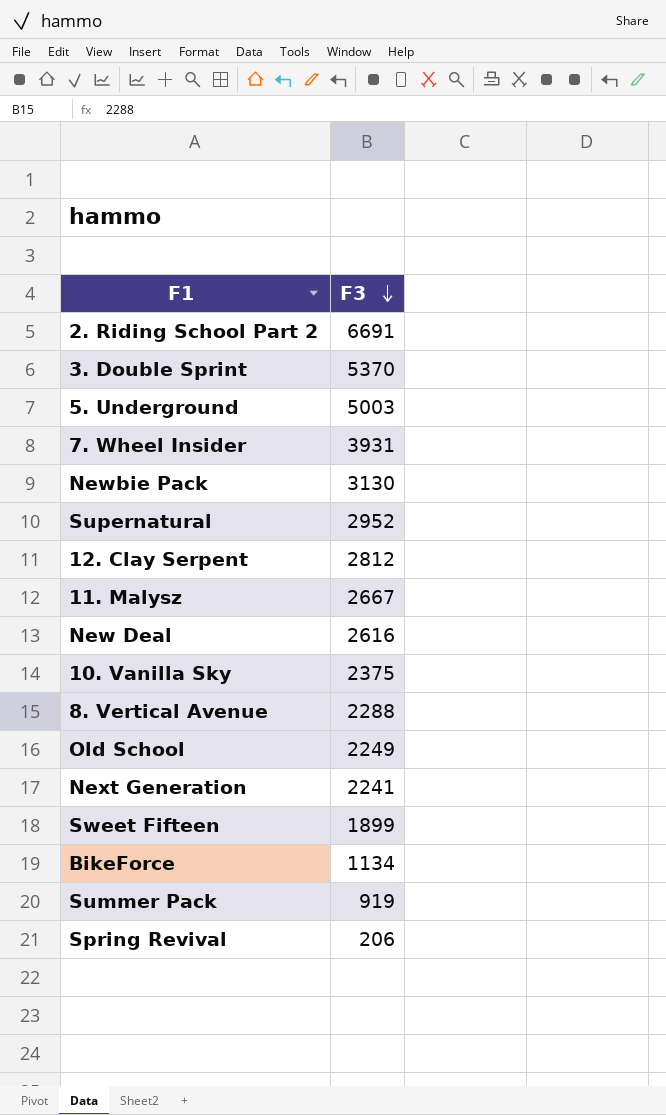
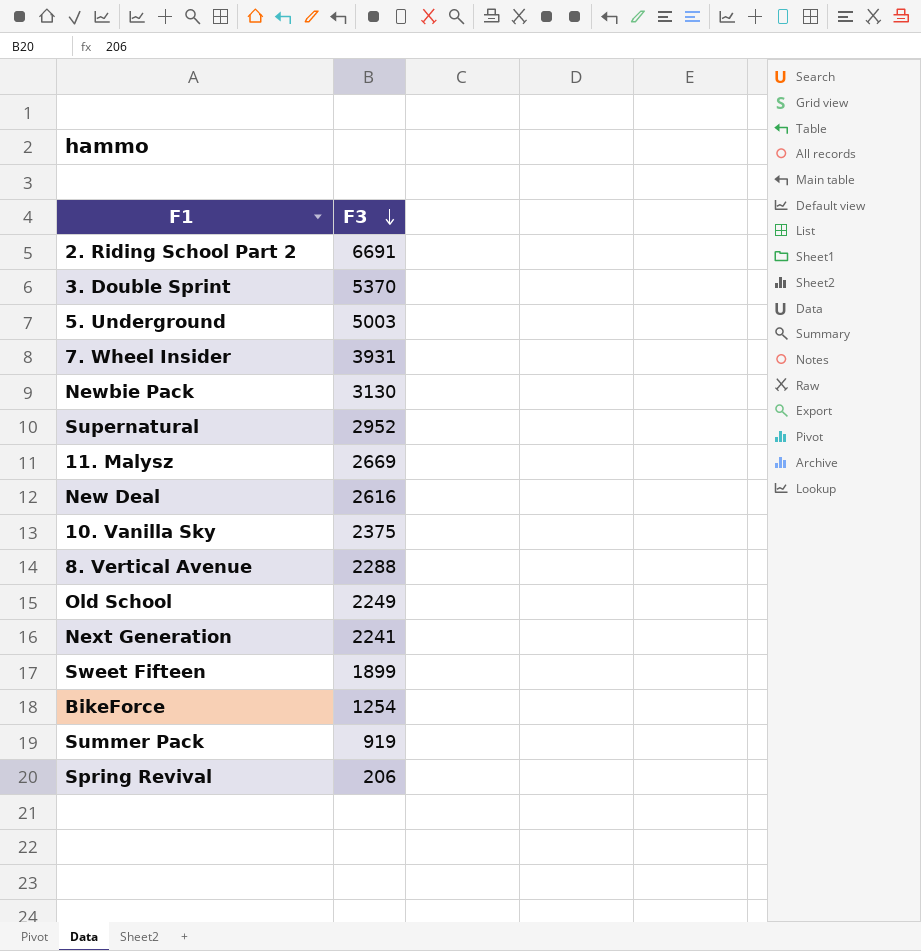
row 12. Clay Serpent: 2812 -> none
11. Malysz | F3: 2667 -> 2669
BikeForce | F3: 1134 -> 1254

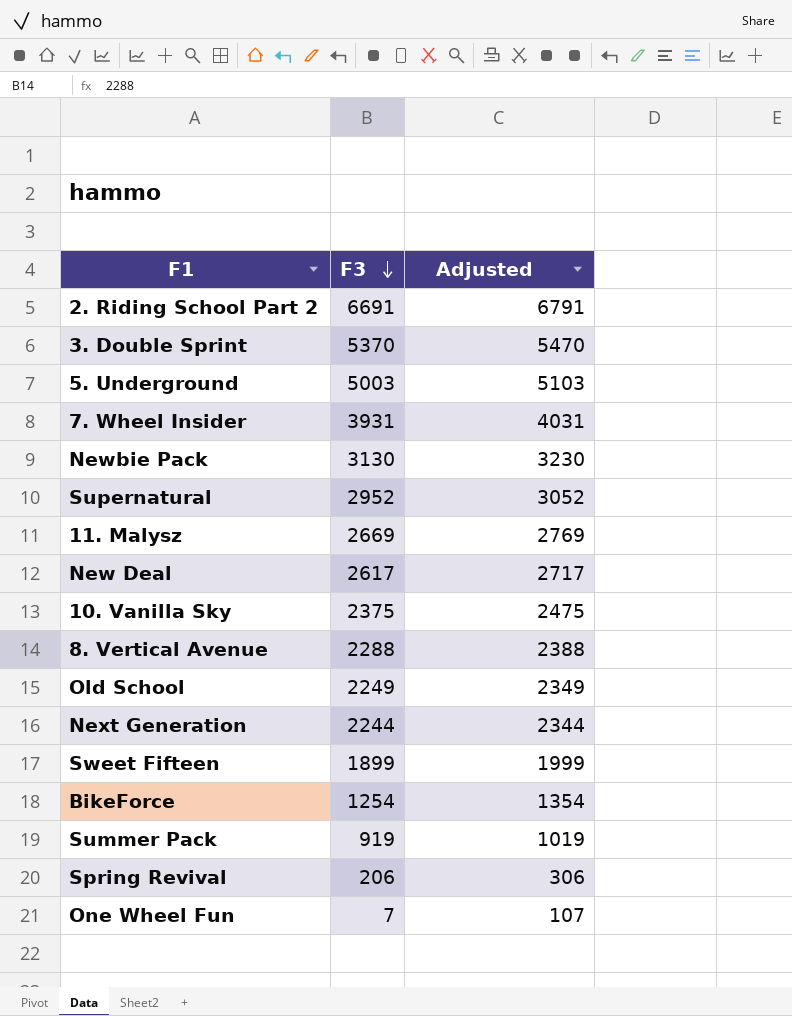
column Adjusted | formula: none -> [F3] + 100
New Deal | F3: 2616 -> 2617
Next Generation | F3: 2241 -> 2244
row One Wheel Fun: none -> 7 | 107

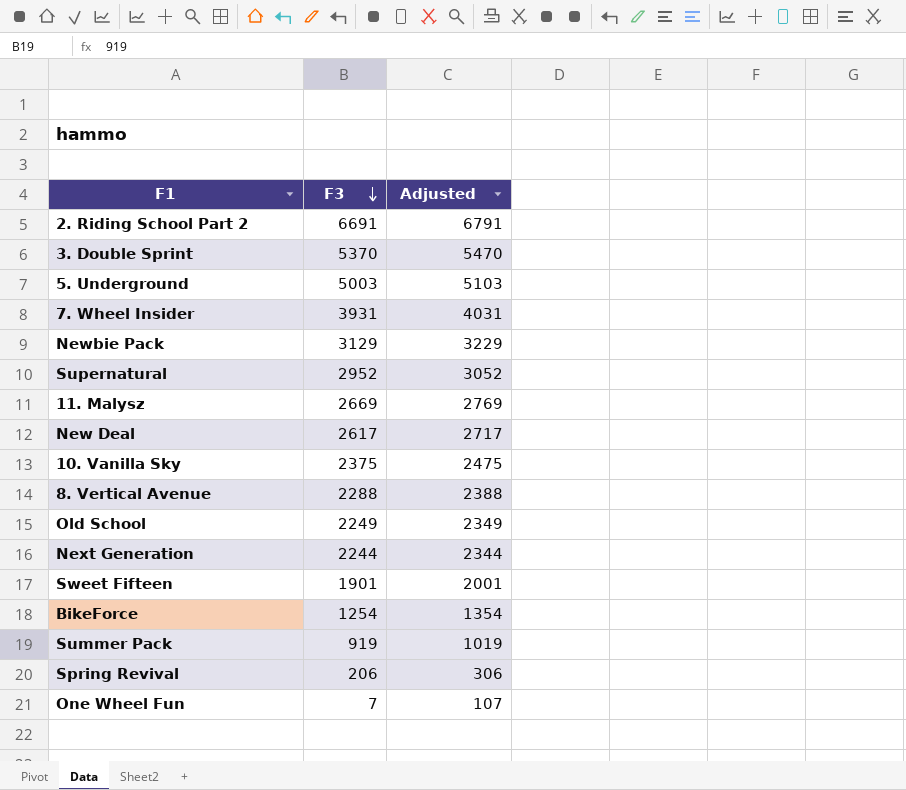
Newbie Pack | F3: 3130 -> 3129
Newbie Pack | Adjusted: 3230 -> 3229
Sweet Fifteen | F3: 1899 -> 1901
Sweet Fifteen | Adjusted: 1999 -> 2001

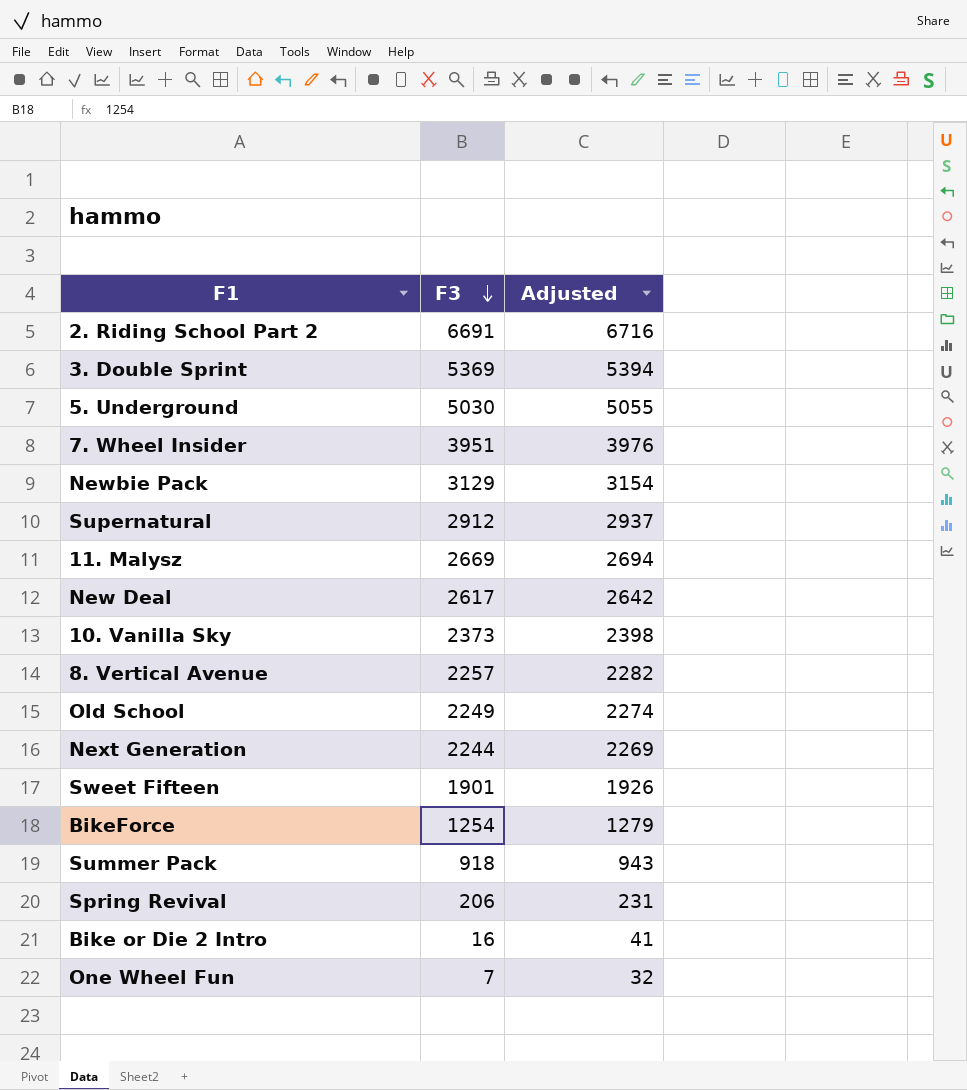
column Adjusted | formula: [F3] + 100 -> [F3] + 25
3. Double Sprint | F3: 5370 -> 5369
5. Underground | F3: 5003 -> 5030
7. Wheel Insider | F3: 3931 -> 3951
Supernatural | F3: 2952 -> 2912
10. Vanilla Sky | F3: 2375 -> 2373
8. Vertical Avenue | F3: 2288 -> 2257
Summer Pack | F3: 919 -> 918
row Bike or Die 2 Intro: none -> 16 | 41

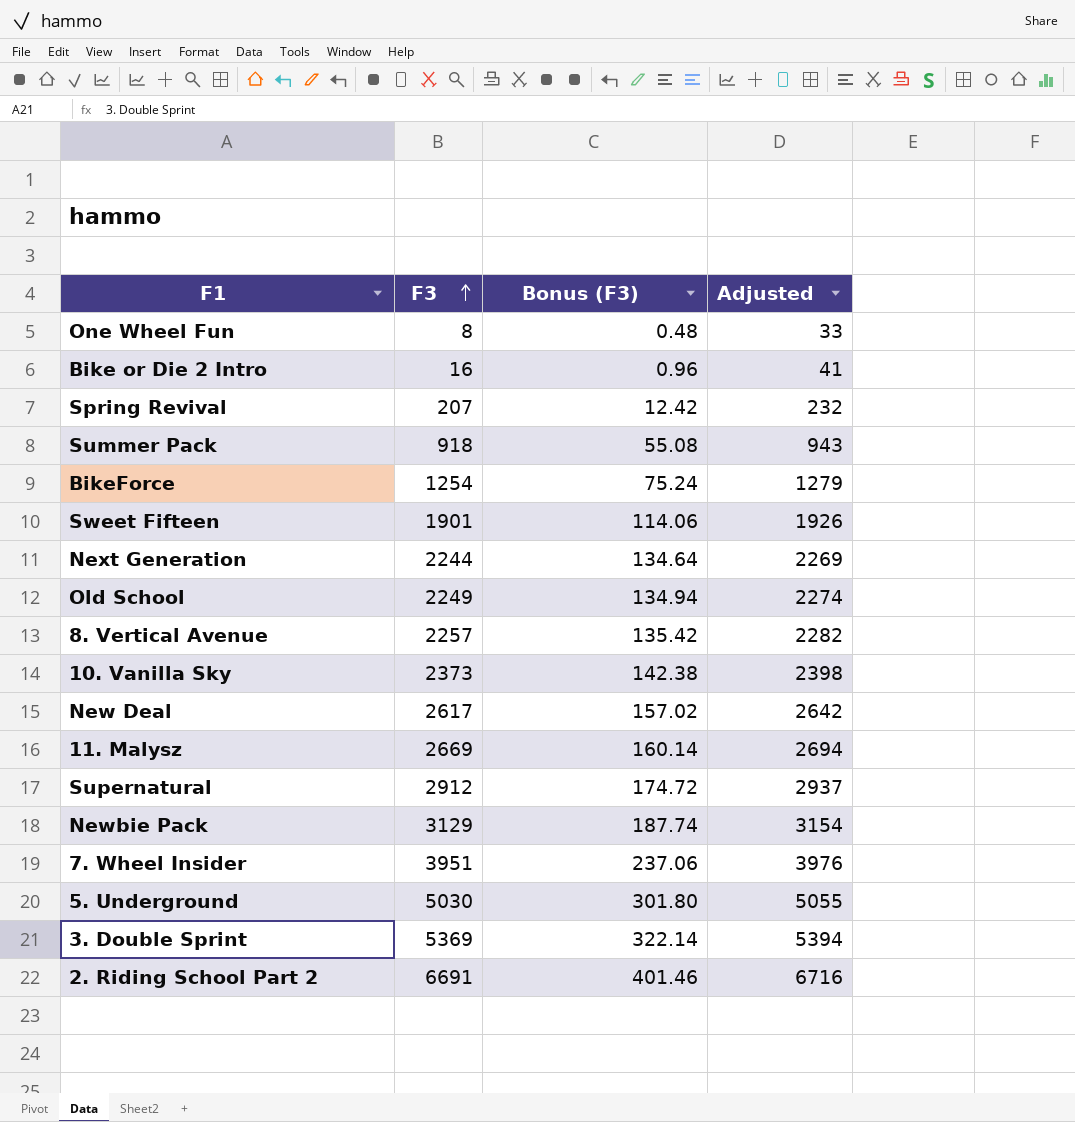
row order: F3 descending -> F3 ascending
column Bonus (F3) | formula: none -> [F3] * 0.06
One Wheel Fun | F3: 7 -> 8
One Wheel Fun | Adjusted: 32 -> 33
Spring Revival | F3: 206 -> 207
Spring Revival | Adjusted: 231 -> 232

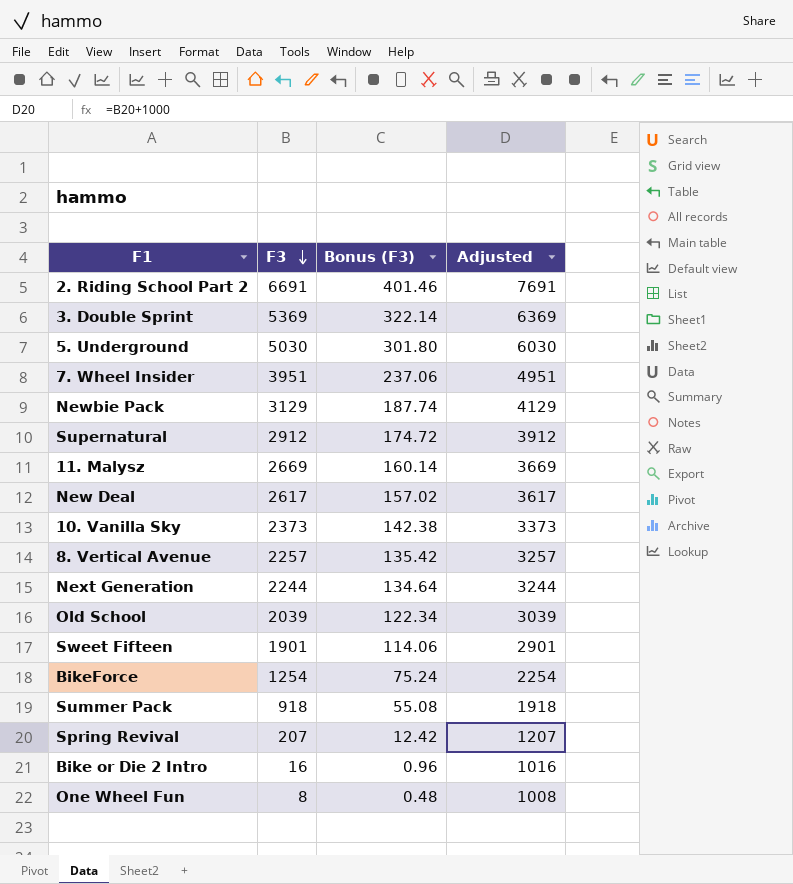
row order: F3 ascending -> F3 descending
column Adjusted | formula: [F3] + 25 -> [F3] + 1000
Old School | F3: 2249 -> 2039
Old School | Bonus (F3): 134.94 -> 122.34

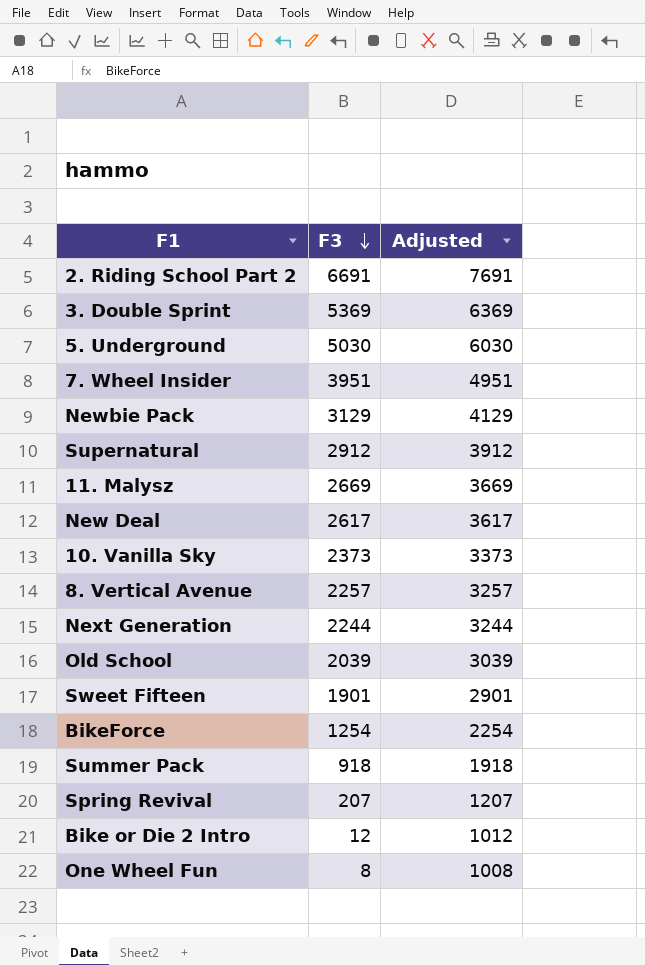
column Bonus (F3) | formula: [F3] * 0.06 -> none
Bike or Die 2 Intro | F3: 16 -> 12
Bike or Die 2 Intro | Adjusted: 1016 -> 1012

